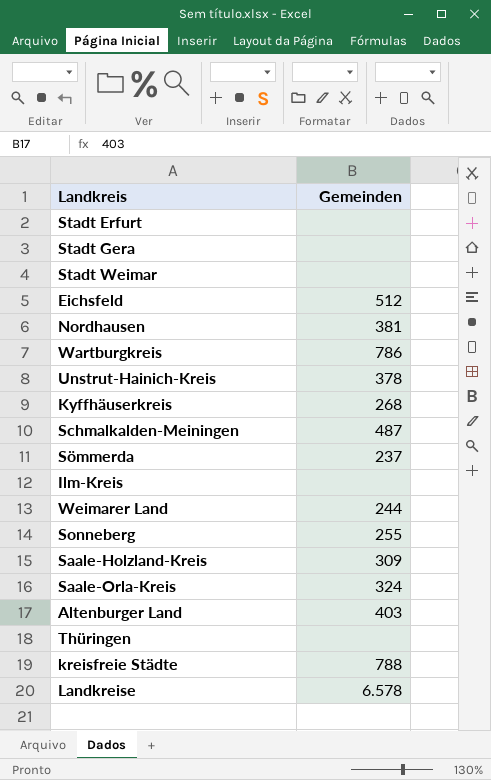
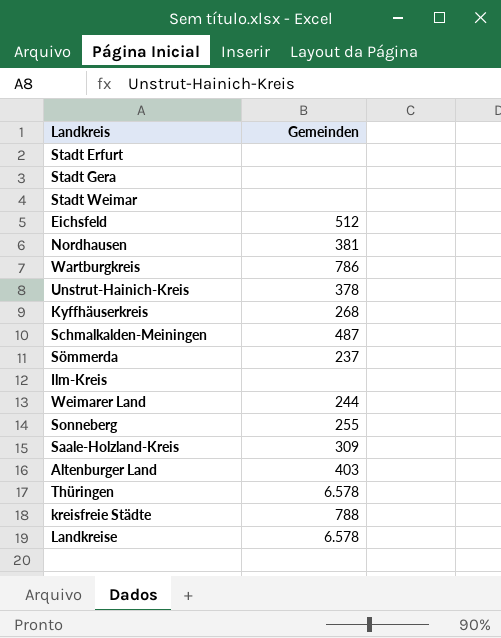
row Saale-Orla-Kreis: 324 -> none
Thüringen | Gemeinden: none -> 6.578

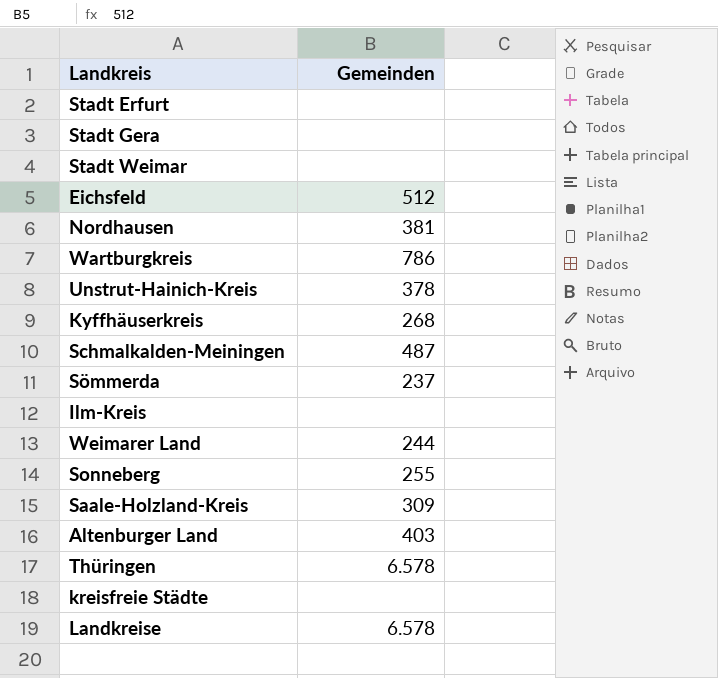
kreisfreie Städte | Gemeinden: 788 -> none

